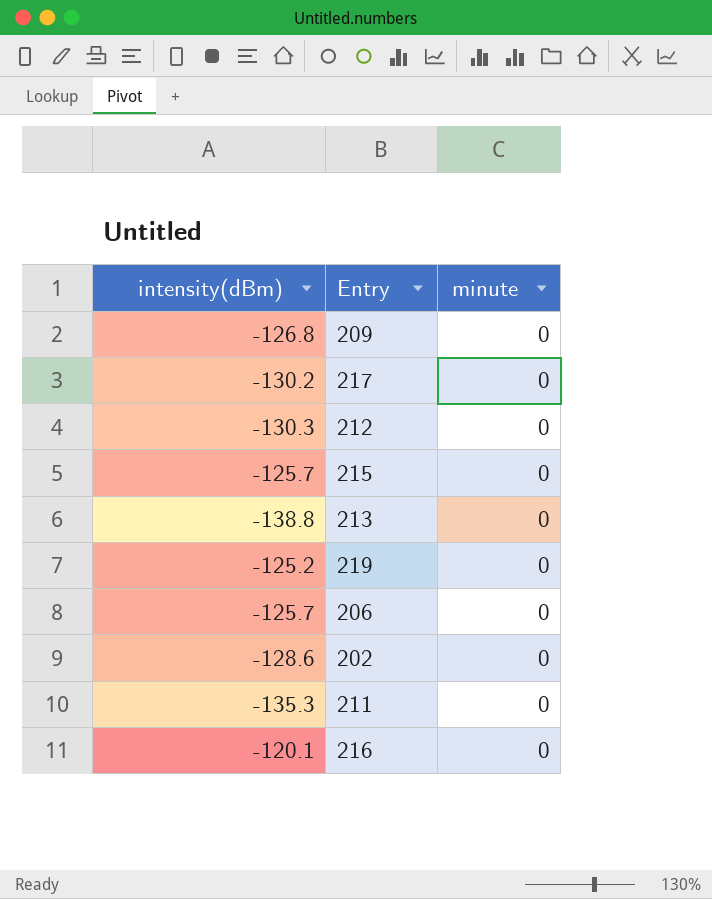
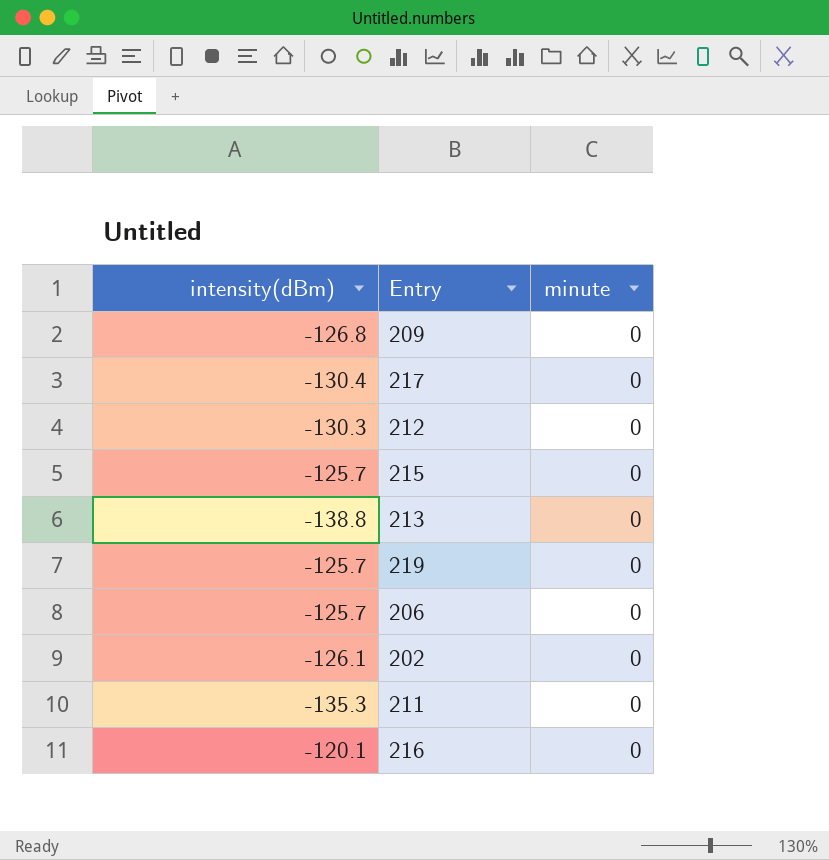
217 | intensity(dBm): -130.2 -> -130.4
219 | intensity(dBm): -125.2 -> -125.7
202 | intensity(dBm): -128.6 -> -126.1

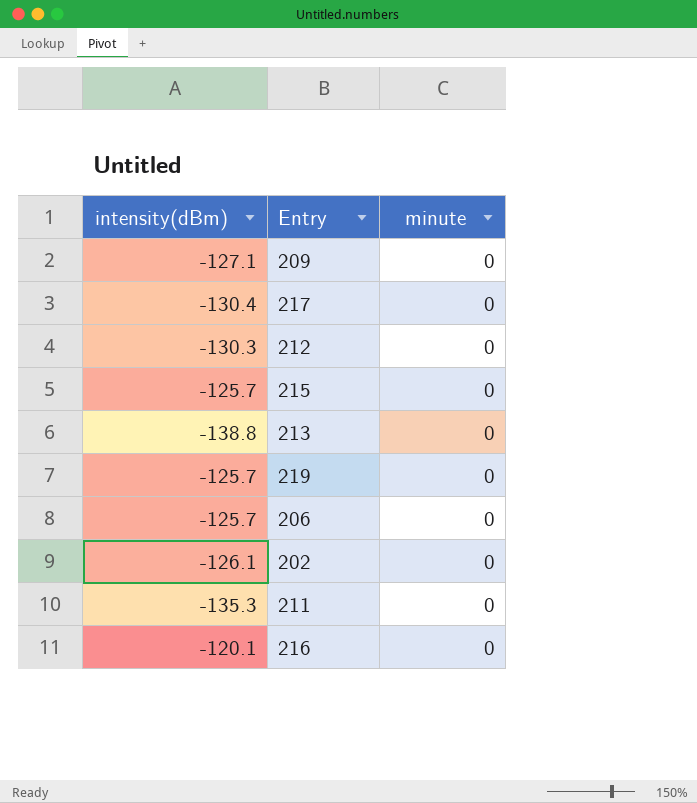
209 | intensity(dBm): -126.8 -> -127.1

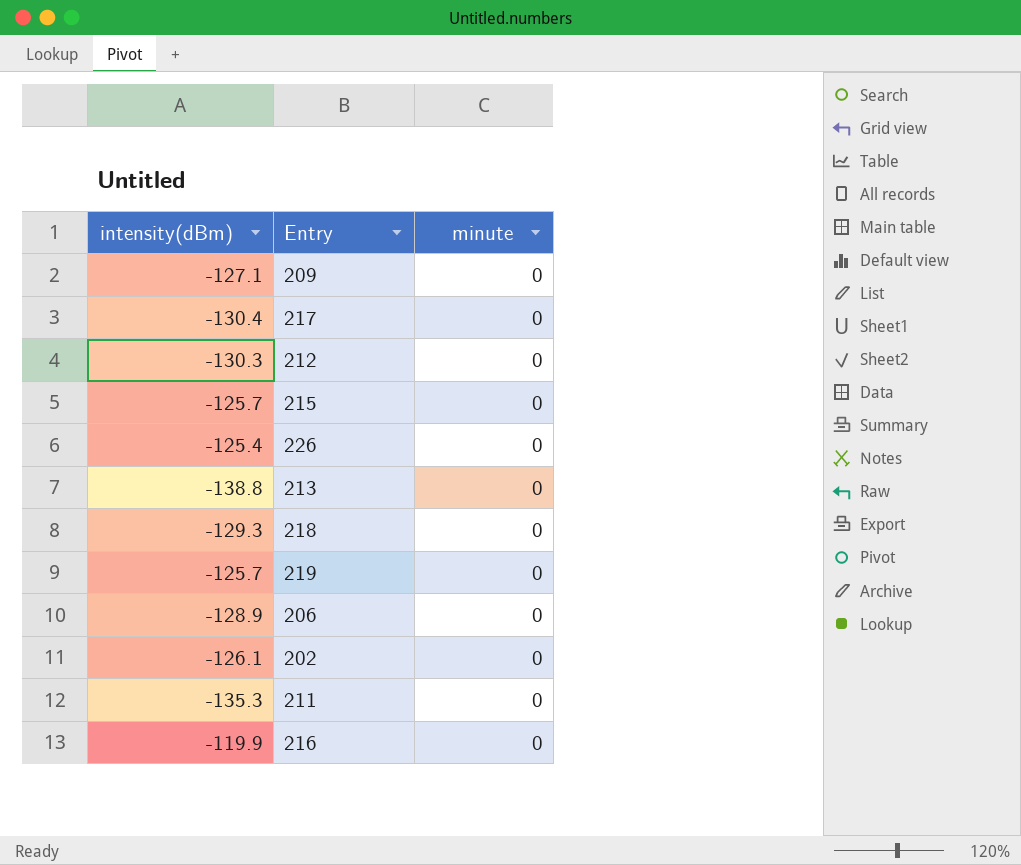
row 226: none -> -125.4 | 0
row 218: none -> -129.3 | 0
206 | intensity(dBm): -125.7 -> -128.9
216 | intensity(dBm): -120.1 -> -119.9

